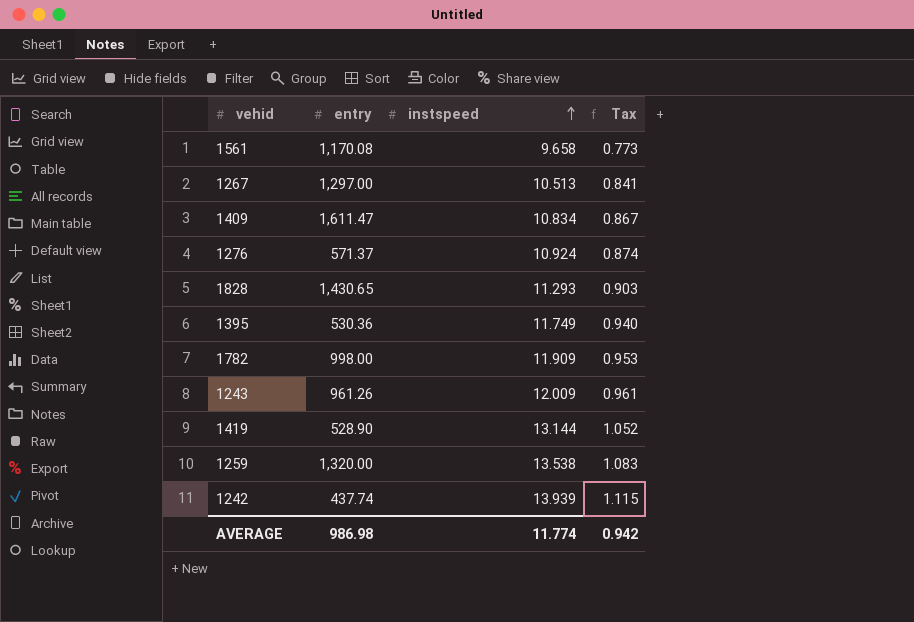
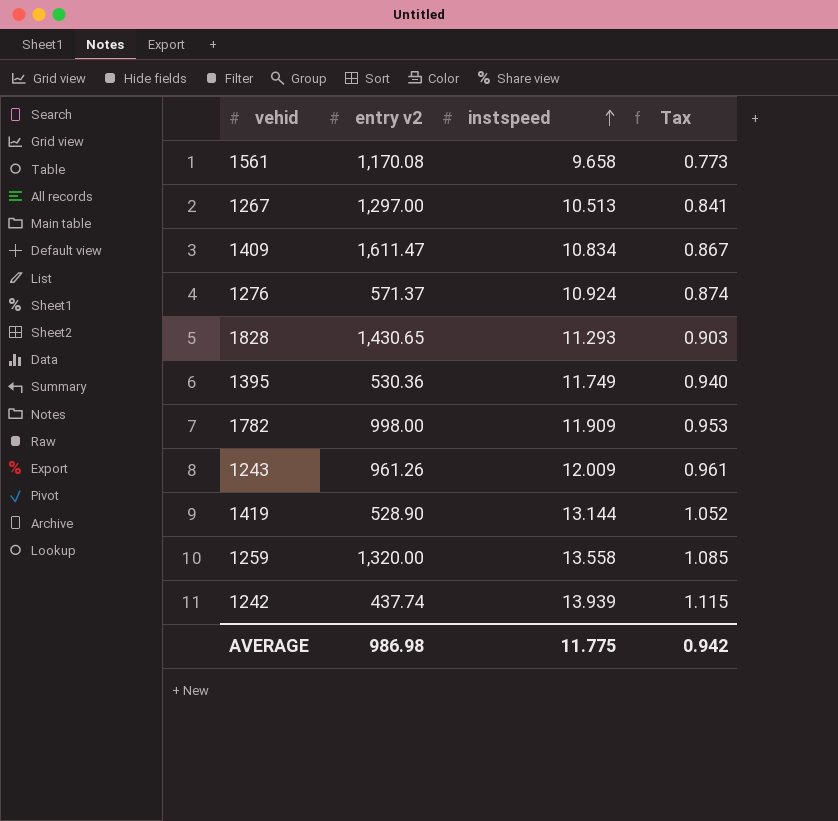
column name: entry -> entry v2
1259 | instspeed: 13.538 -> 13.558
1259 | Tax: 1.083 -> 1.085
AVERAGE | instspeed: 11.774 -> 11.775

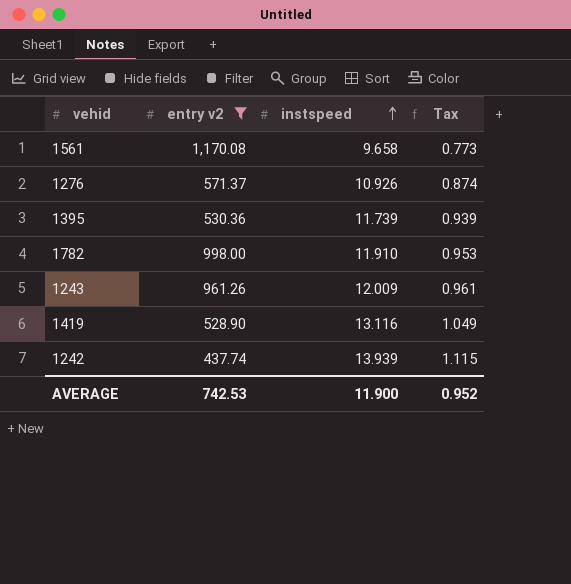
filter: none -> entry v2 <= 1,170.08
1276 | instspeed: 10.924 -> 10.926
1395 | instspeed: 11.749 -> 11.739
1395 | Tax: 0.940 -> 0.939
1782 | instspeed: 11.909 -> 11.910
1419 | instspeed: 13.144 -> 13.116
1419 | Tax: 1.052 -> 1.049
AVERAGE | entry v2: 986.98 -> 742.53
AVERAGE | instspeed: 11.775 -> 11.900
AVERAGE | Tax: 0.942 -> 0.952

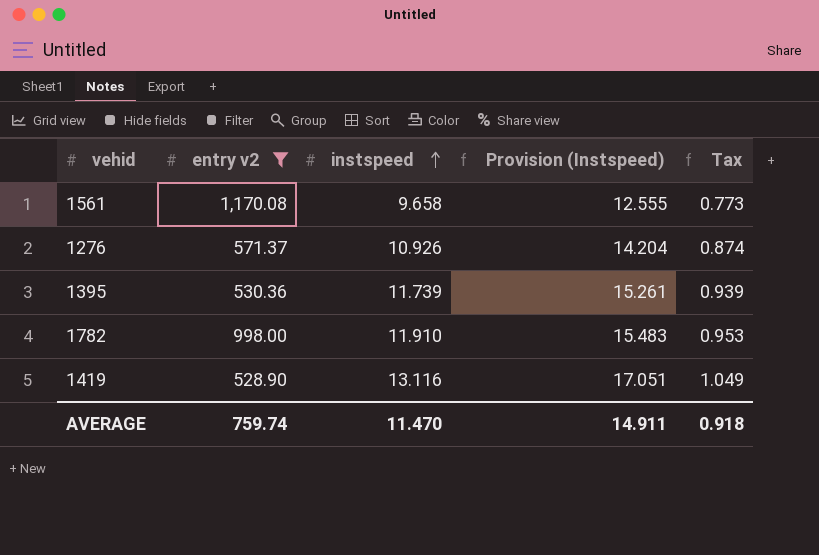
column Provision (Instspeed) | formula: none -> [instspeed] * 1.3
row 1243: 961.26 | 12.009 | 0.961 -> none
row 1242: 437.74 | 13.939 | 1.115 -> none
AVERAGE | entry v2: 742.53 -> 759.74
AVERAGE | instspeed: 11.900 -> 11.470
AVERAGE | Tax: 0.952 -> 0.918

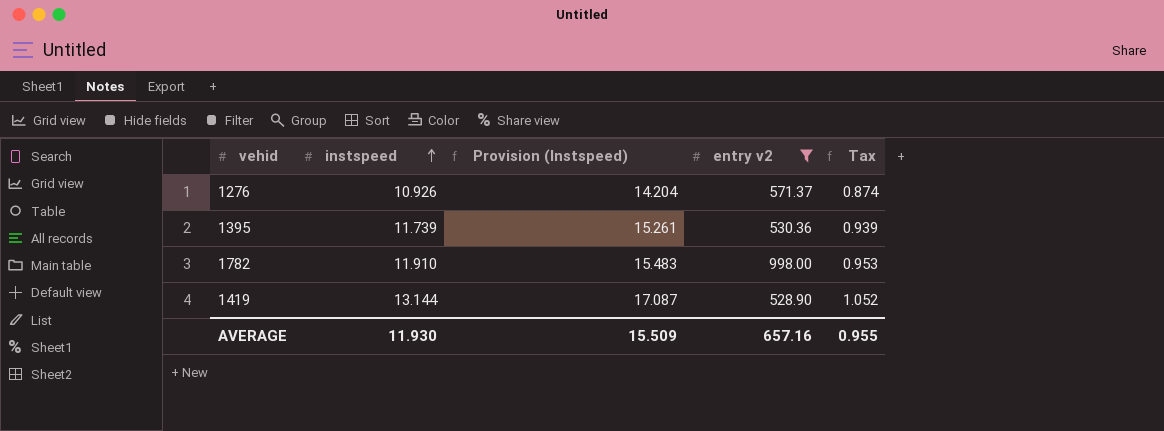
column entry v2 | position: 2 -> 4
row 1561: 1,170.08 | 9.658 | 12.555 | 0.773 -> none
1419 | instspeed: 13.116 -> 13.144
1419 | Provision (Instspeed): 17.051 -> 17.087
1419 | Tax: 1.049 -> 1.052
AVERAGE | instspeed: 11.470 -> 11.930
AVERAGE | Provision (Instspeed): 14.911 -> 15.509
AVERAGE | entry v2: 759.74 -> 657.16
AVERAGE | Tax: 0.918 -> 0.955

